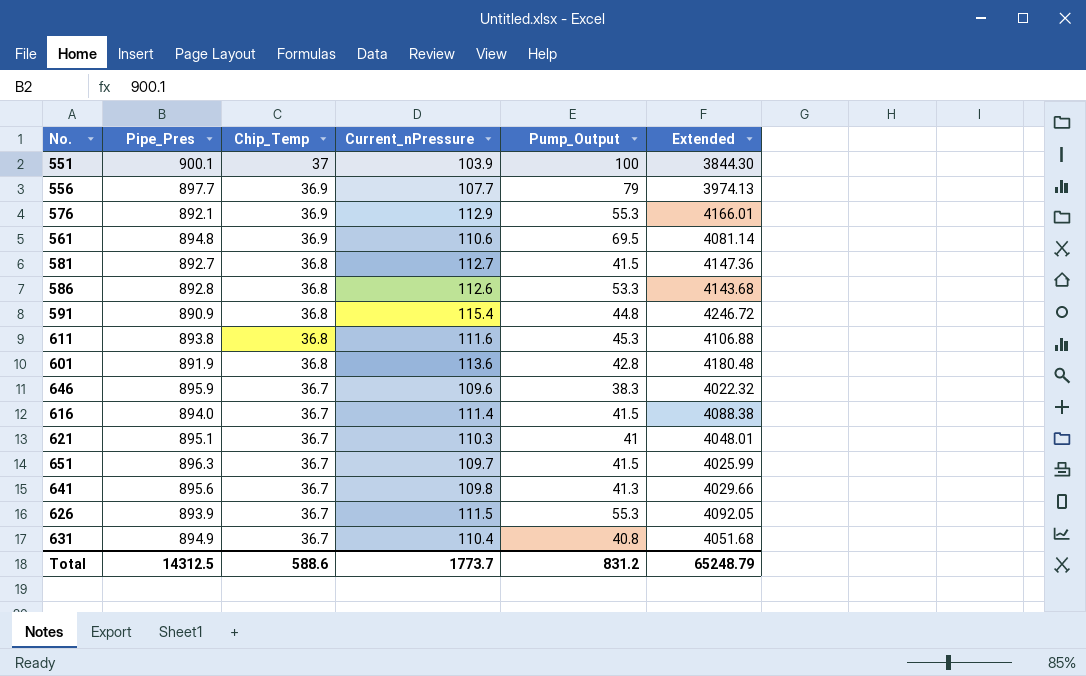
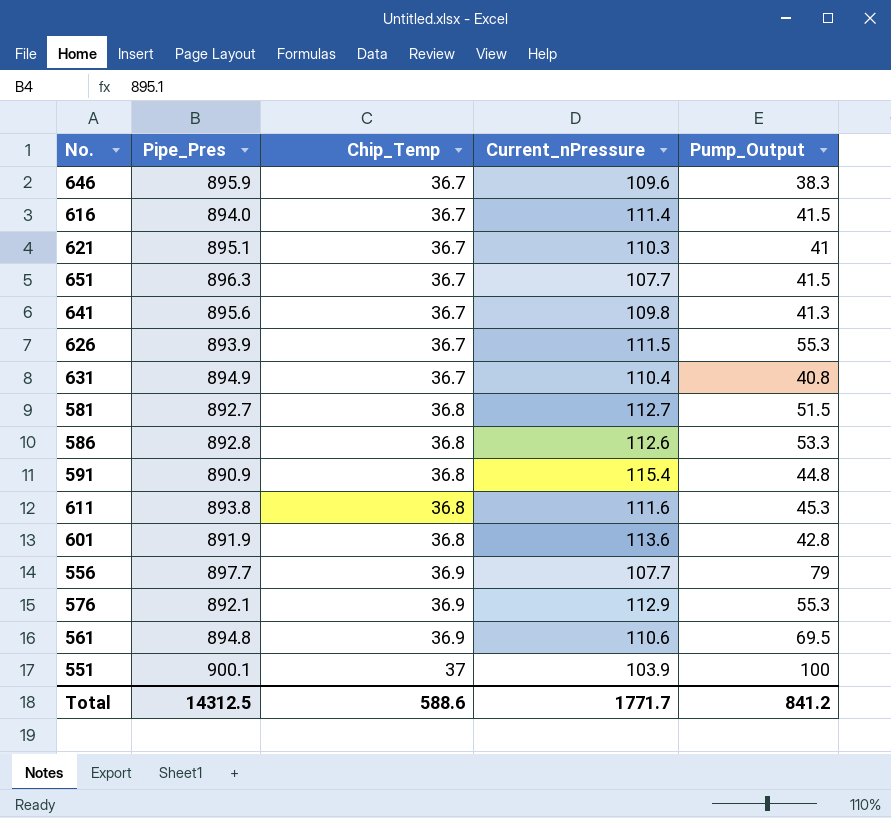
row order: Chip_Temp descending -> Chip_Temp ascending
column Extended | formula: [Chip_Temp] * [Current_nPressure] -> none
651 | Current_nPressure: 109.7 -> 107.7
581 | Pump_Output: 41.5 -> 51.5
Total | Current_nPressure: 1773.7 -> 1771.7
Total | Pump_Output: 831.2 -> 841.2

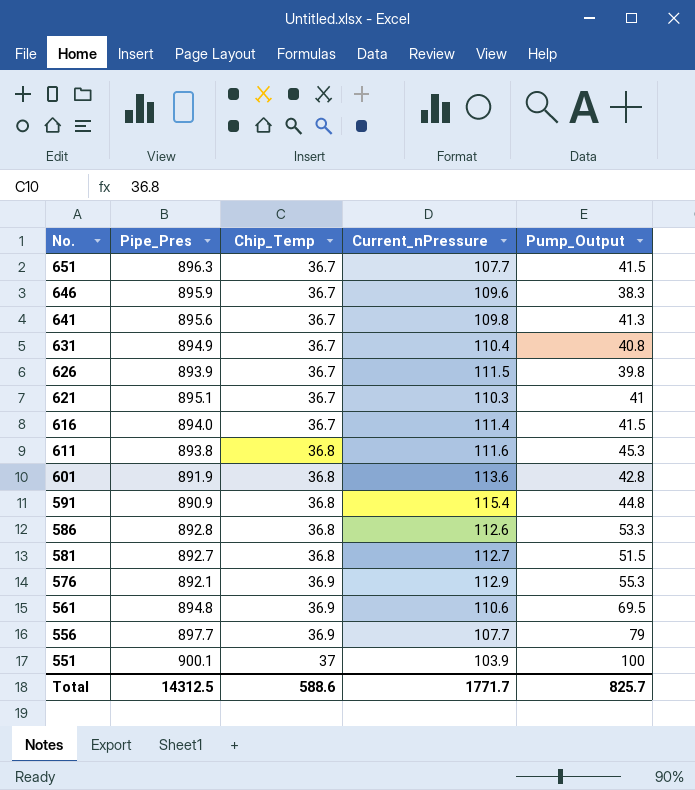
row order: Chip_Temp ascending -> No. descending
626 | Pump_Output: 55.3 -> 39.8
Total | Pump_Output: 841.2 -> 825.7

